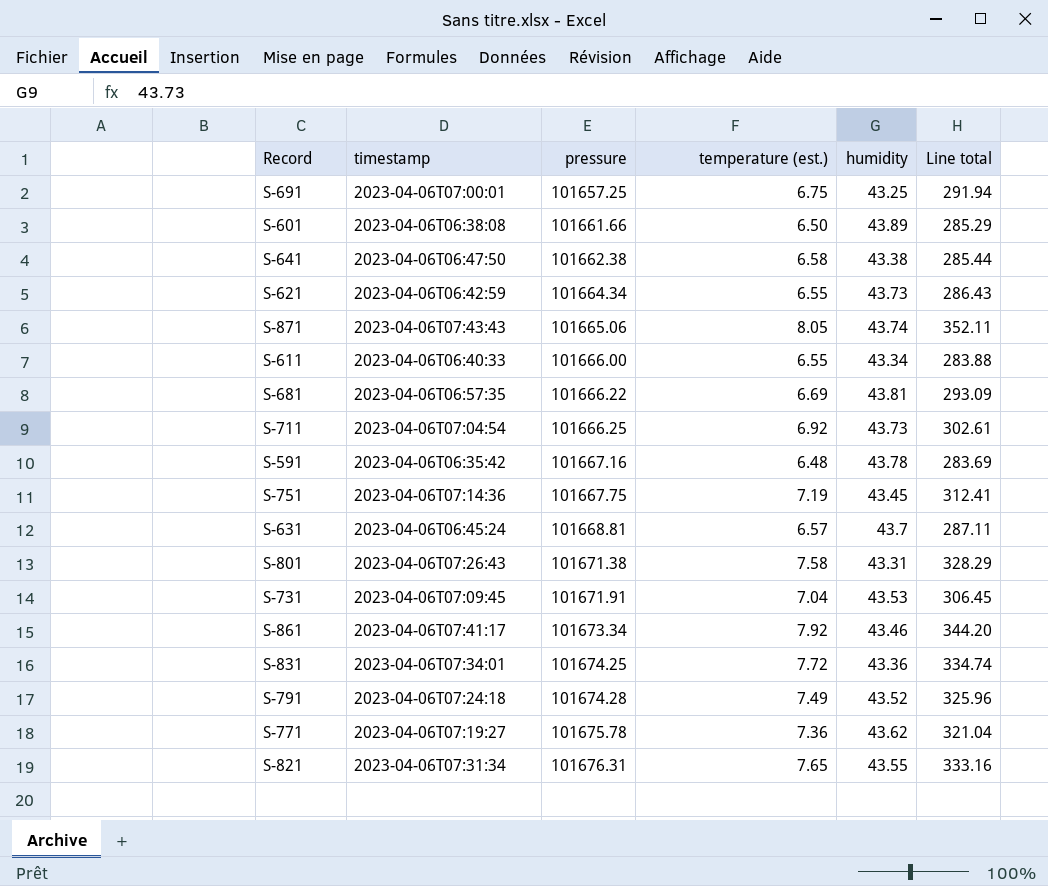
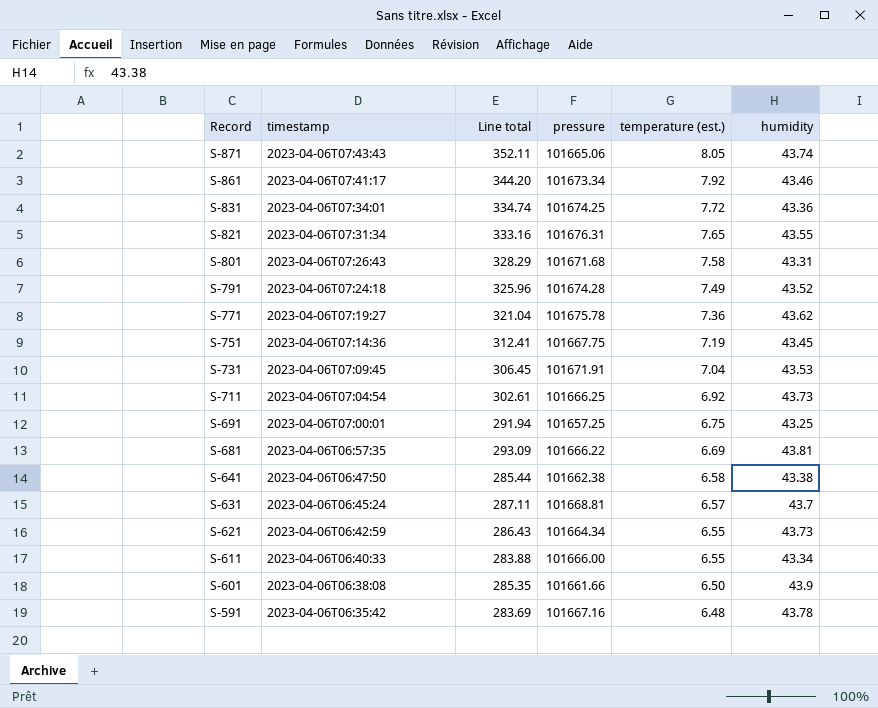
row order: pressure ascending -> Record descending
column Line total | position: 6 -> 3
S-801 | pressure: 101671.38 -> 101671.68
S-601 | Line total: 285.29 -> 285.35
S-601 | humidity: 43.89 -> 43.9

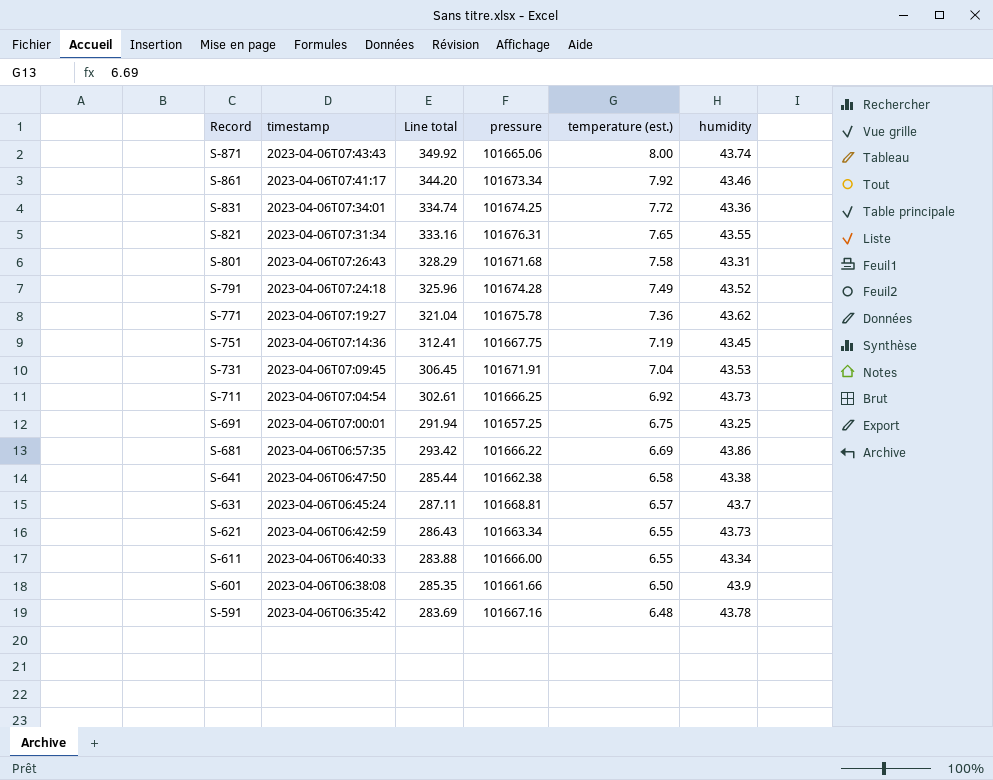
S-871 | Line total: 352.11 -> 349.92
S-871 | temperature (est.): 8.05 -> 8.00
S-681 | Line total: 293.09 -> 293.42
S-681 | humidity: 43.81 -> 43.86
S-621 | pressure: 101664.34 -> 101663.34

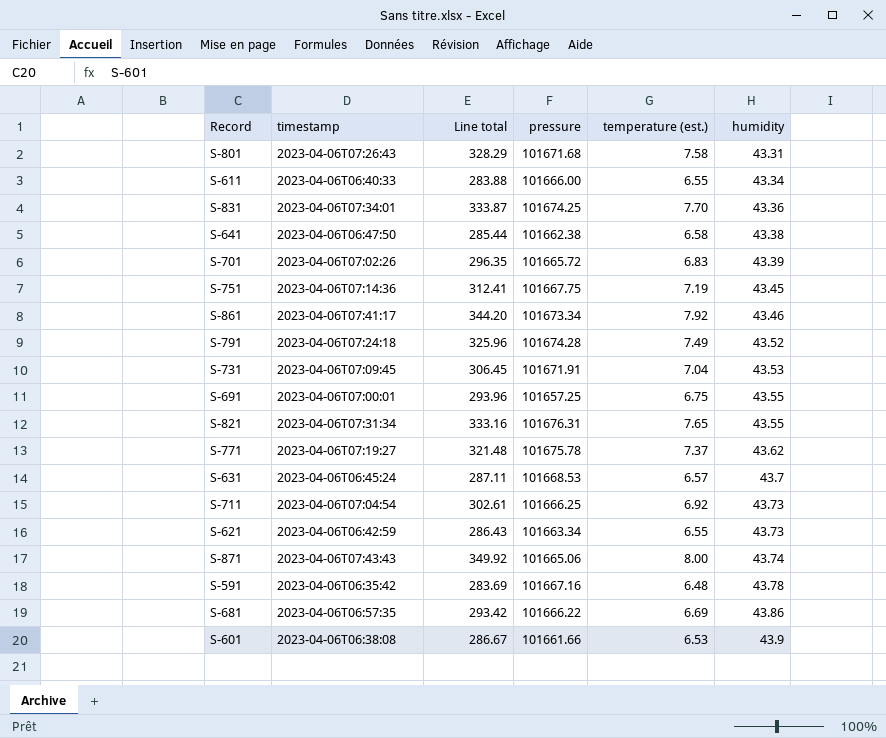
row order: Record descending -> humidity ascending
S-831 | Line total: 334.74 -> 333.87
S-831 | temperature (est.): 7.72 -> 7.70
row S-701: none -> 2023-04-06T07:02:26 | 296.35 | 101665.72 | 6.83 | 43.39
S-691 | Line total: 291.94 -> 293.96
S-691 | humidity: 43.25 -> 43.55
S-771 | Line total: 321.04 -> 321.48
S-771 | temperature (est.): 7.36 -> 7.37
S-631 | pressure: 101668.81 -> 101668.53
S-601 | Line total: 285.35 -> 286.67
S-601 | temperature (est.): 6.50 -> 6.53

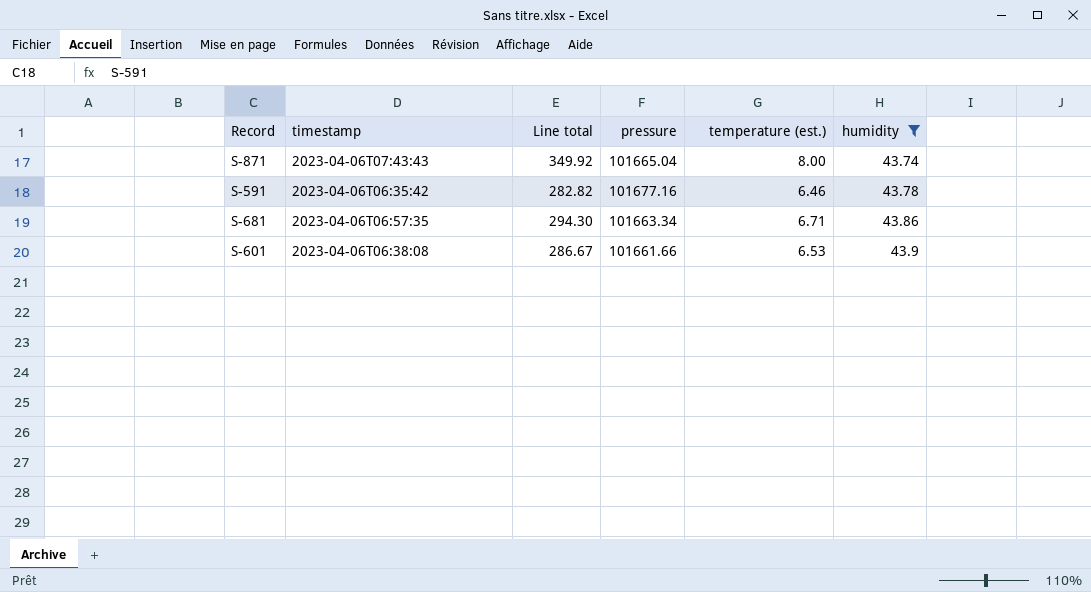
filter: none -> humidity >= 43.74
S-871 | pressure: 101665.06 -> 101665.04
S-591 | Line total: 283.69 -> 282.82
S-591 | pressure: 101667.16 -> 101677.16
S-591 | temperature (est.): 6.48 -> 6.46
S-681 | Line total: 293.42 -> 294.30
S-681 | pressure: 101666.22 -> 101663.34
S-681 | temperature (est.): 6.69 -> 6.71

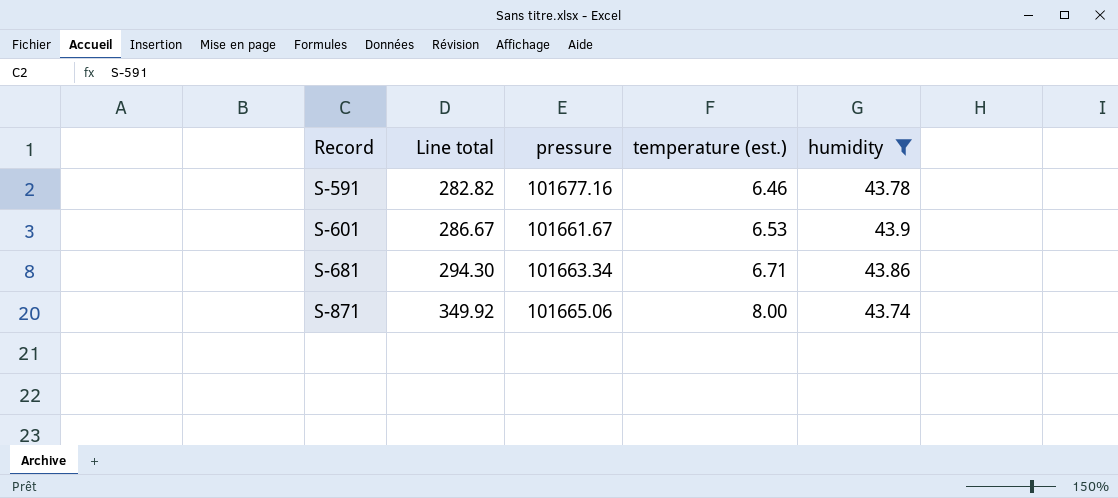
row order: humidity ascending -> Record ascending
column timestamp | position: 2 -> none
S-601 | pressure: 101661.66 -> 101661.67
S-871 | pressure: 101665.04 -> 101665.06

